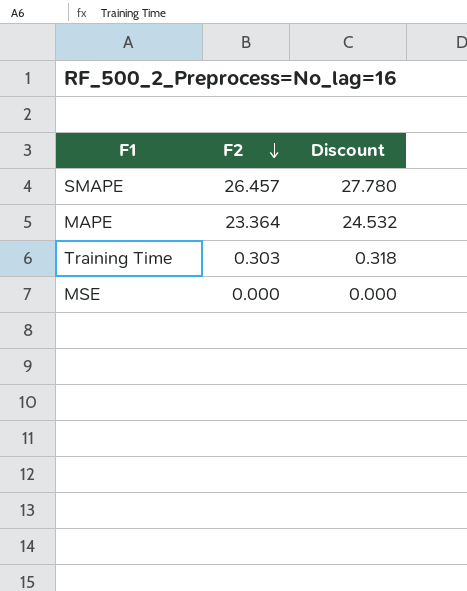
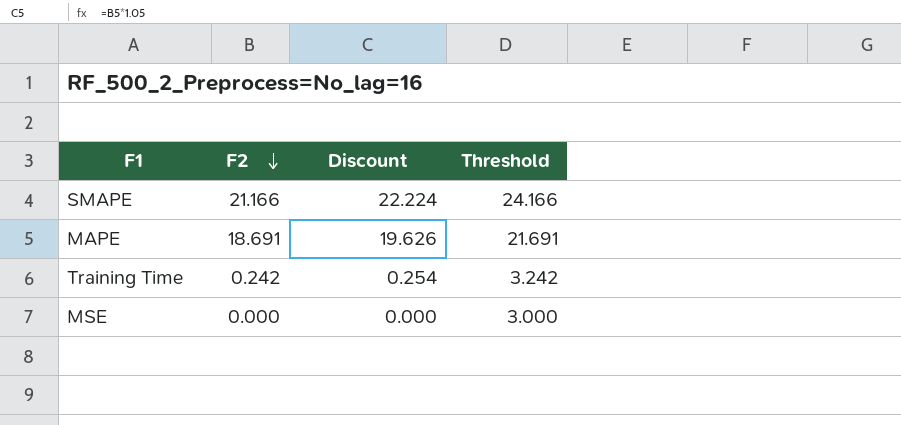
column Threshold | formula: none -> [F2] + 3
SMAPE | F2: 26.457 -> 21.166
SMAPE | Discount: 27.780 -> 22.224
MAPE | F2: 23.364 -> 18.691
MAPE | Discount: 24.532 -> 19.626
Training Time | F2: 0.303 -> 0.242
Training Time | Discount: 0.318 -> 0.254

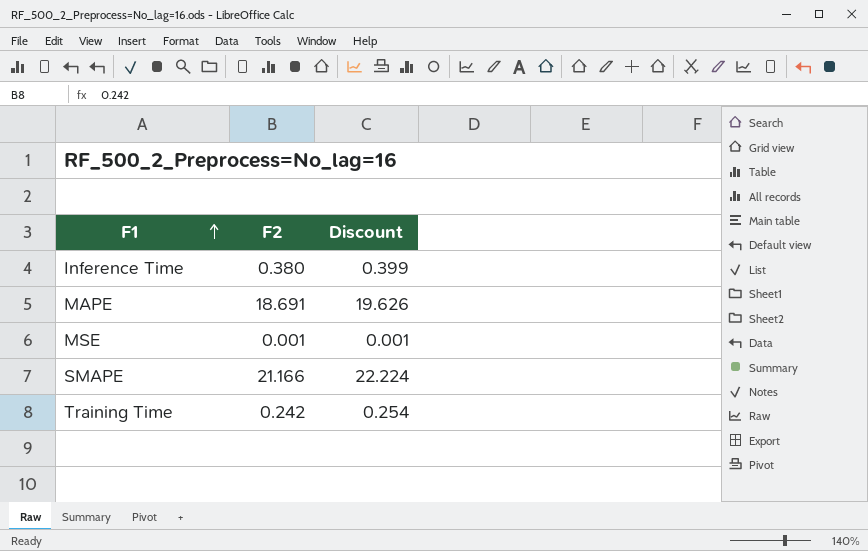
row order: F2 descending -> F1 ascending
column Threshold | formula: [F2] + 3 -> none
row Inference Time: none -> 0.380 | 0.399
MSE | F2: 0.000 -> 0.001
MSE | Discount: 0.000 -> 0.001

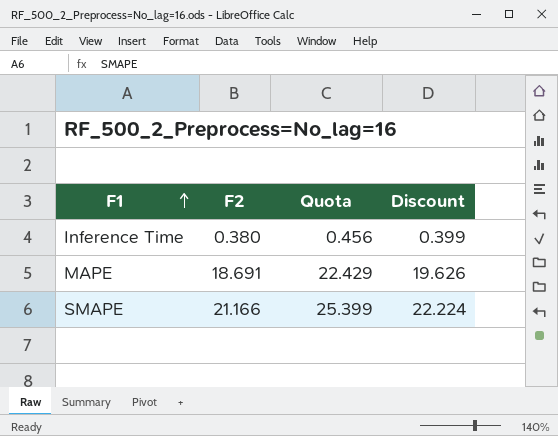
column Quota | formula: none -> [F2] * 1.2
row MSE: 0.001 | 0.001 -> none
row Training Time: 0.242 | 0.254 -> none

